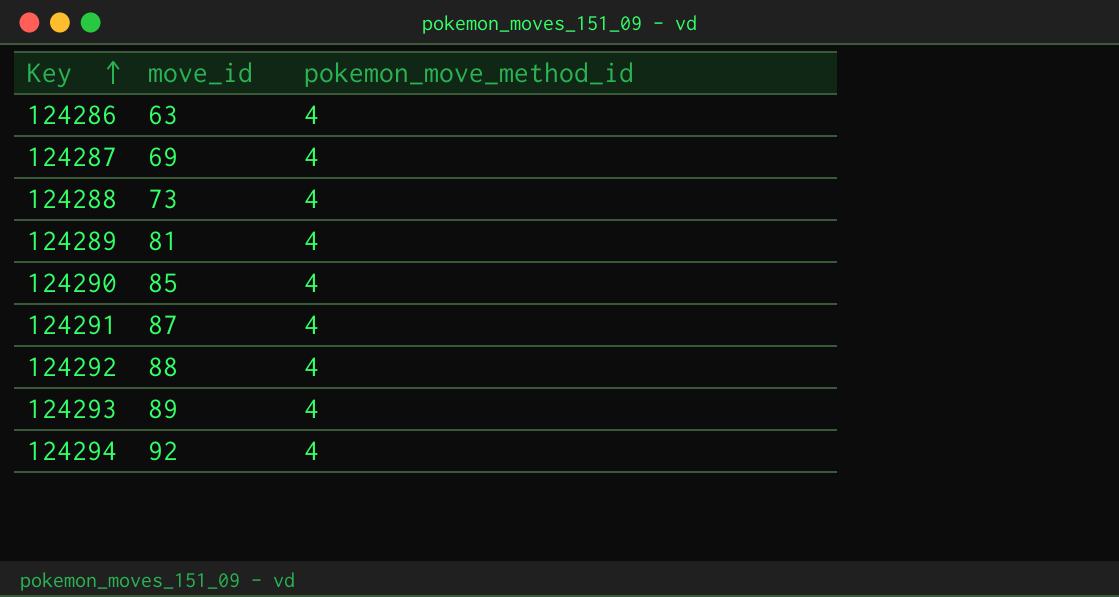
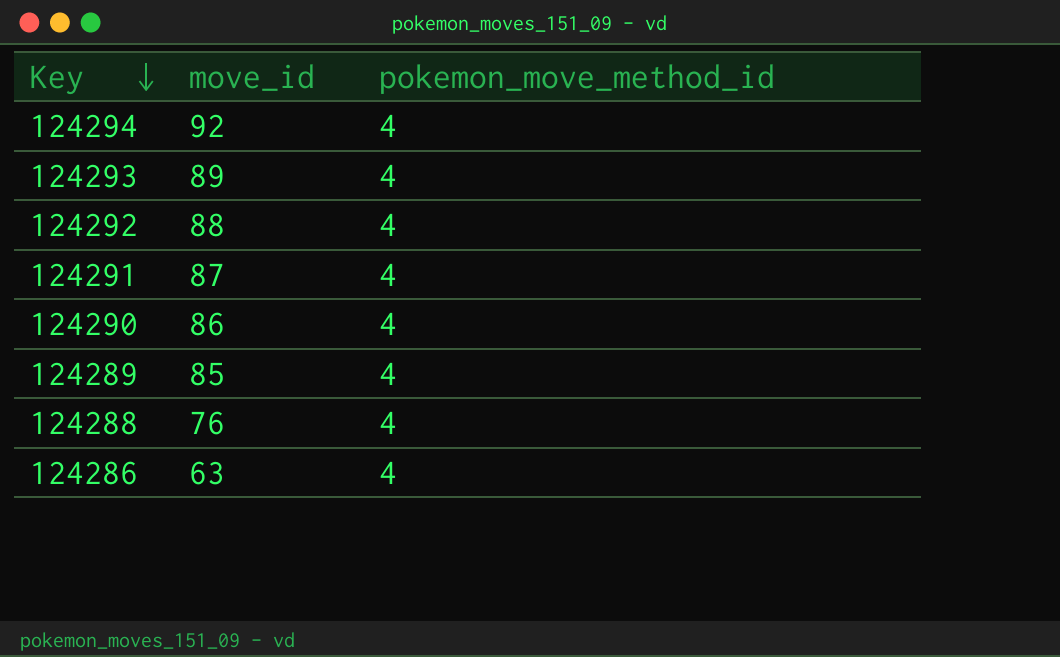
row order: Key ascending -> Key descending
row 124287: 69 | 4 -> none
124290 | move_id: 85 -> 86
124289 | move_id: 81 -> 85
124288 | move_id: 73 -> 76

